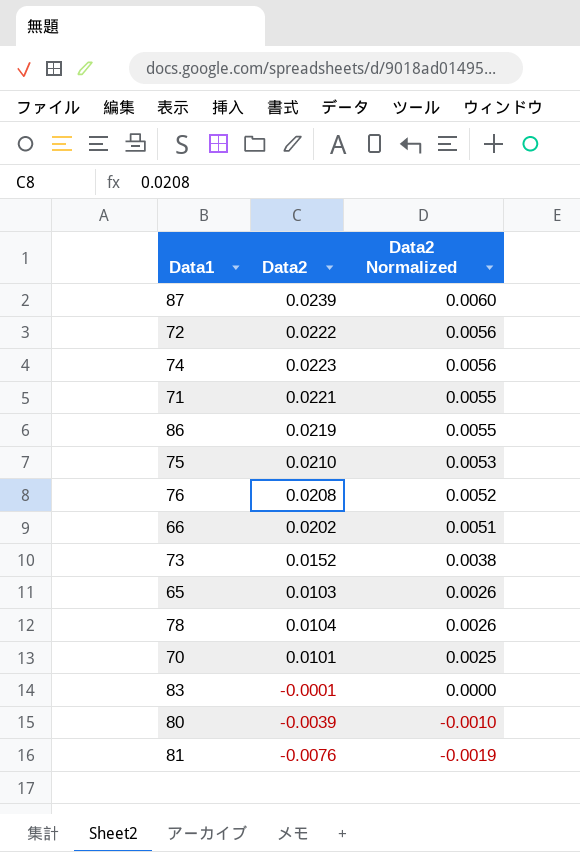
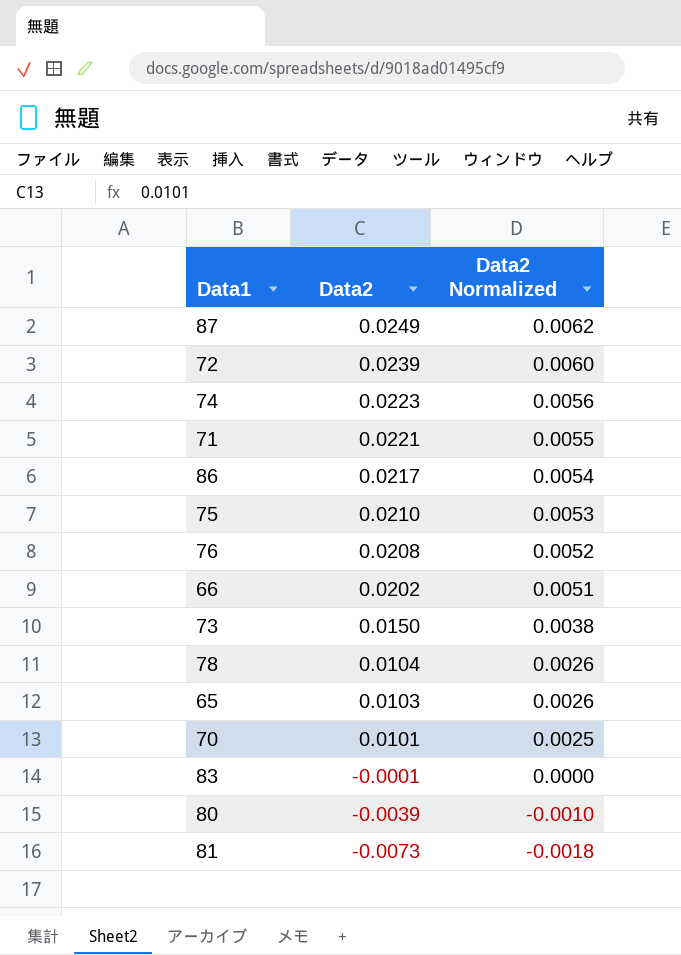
row order: Data2 Normalized descending -> Data2 descending
87 | Data2: 0.0239 -> 0.0249
87 | Data2 Normalized: 0.0060 -> 0.0062
72 | Data2: 0.0222 -> 0.0239
72 | Data2 Normalized: 0.0056 -> 0.0060
86 | Data2: 0.0219 -> 0.0217
86 | Data2 Normalized: 0.0055 -> 0.0054
73 | Data2: 0.0152 -> 0.0150
81 | Data2: -0.0076 -> -0.0073
81 | Data2 Normalized: -0.0019 -> -0.0018

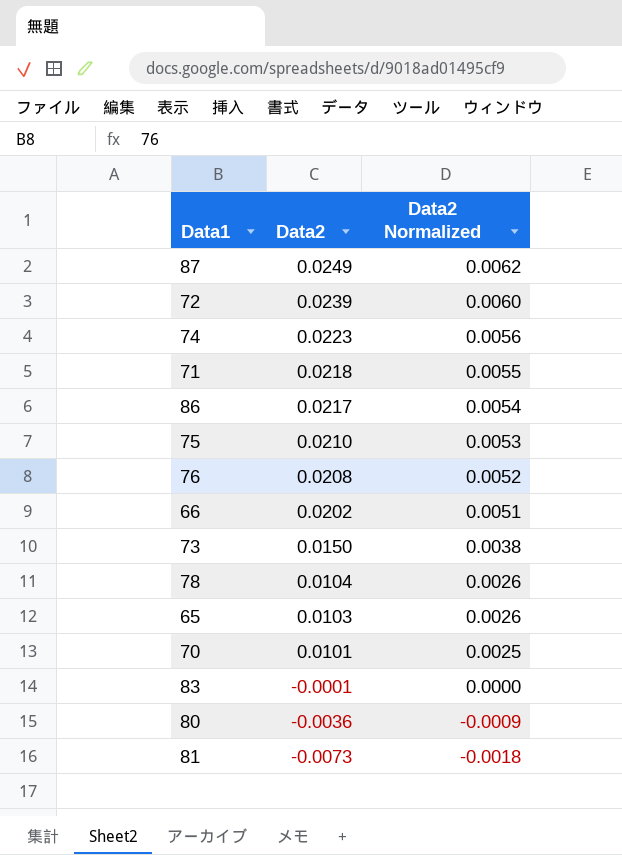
71 | Data2: 0.0221 -> 0.0218
80 | Data2: -0.0039 -> -0.0036
80 | Data2 Normalized: -0.0010 -> -0.0009

